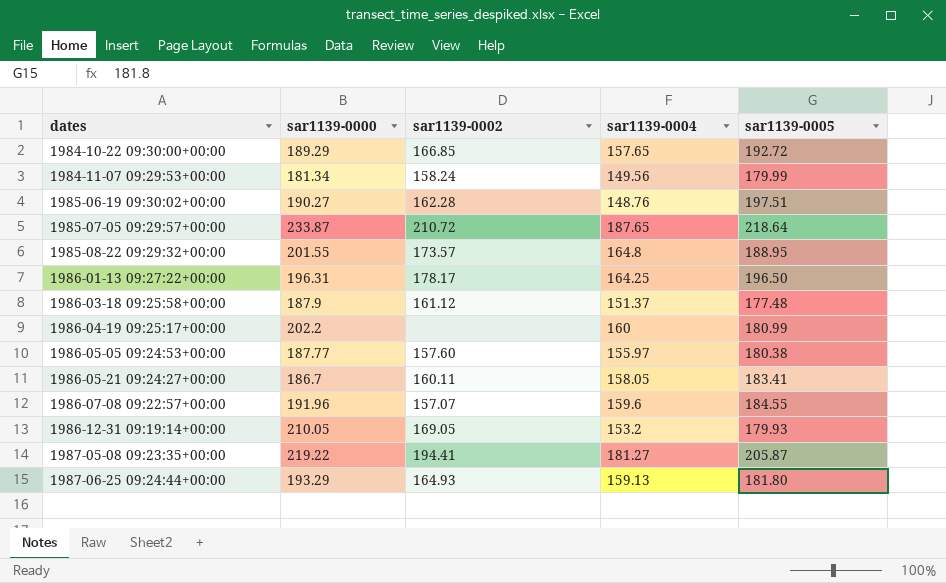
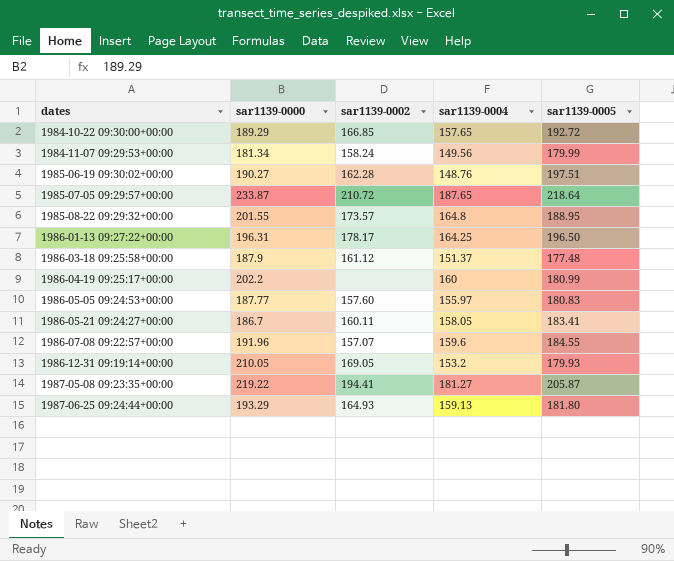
1986-05-05 09:24:53+00:00 | sar1139-0005: 180.38 -> 180.83

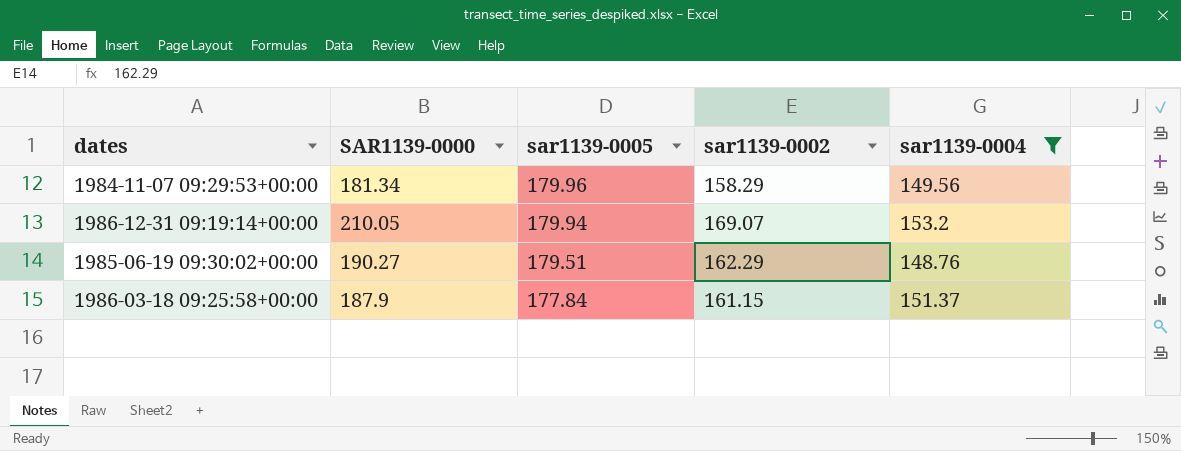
filter: none -> sar1139-0004 <= 153.2
row order: dates ascending -> sar1139-0005 descending
column name: sar1139-0000 -> SAR1139-0000
column sar1139-0005 | position: 5 -> 3
1984-11-07 09:29:53+00:00 | sar1139-0005: 179.99 -> 179.96
1984-11-07 09:29:53+00:00 | sar1139-0002: 158.24 -> 158.29
1986-12-31 09:19:14+00:00 | sar1139-0005: 179.93 -> 179.94
1986-12-31 09:19:14+00:00 | sar1139-0002: 169.05 -> 169.07
1985-06-19 09:30:02+00:00 | sar1139-0005: 197.51 -> 179.51
1985-06-19 09:30:02+00:00 | sar1139-0002: 162.28 -> 162.29
1986-03-18 09:25:58+00:00 | sar1139-0005: 177.48 -> 177.84
1986-03-18 09:25:58+00:00 | sar1139-0002: 161.12 -> 161.15

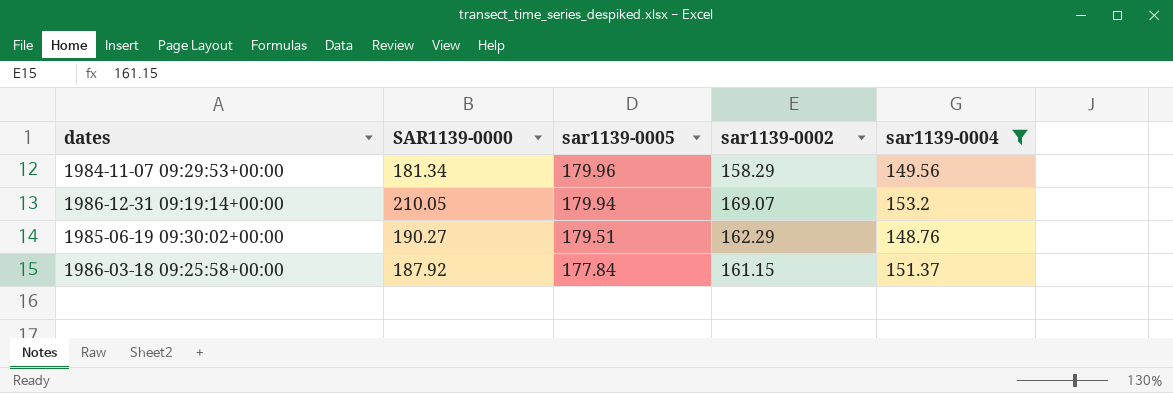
1986-03-18 09:25:58+00:00 | SAR1139-0000: 187.9 -> 187.92

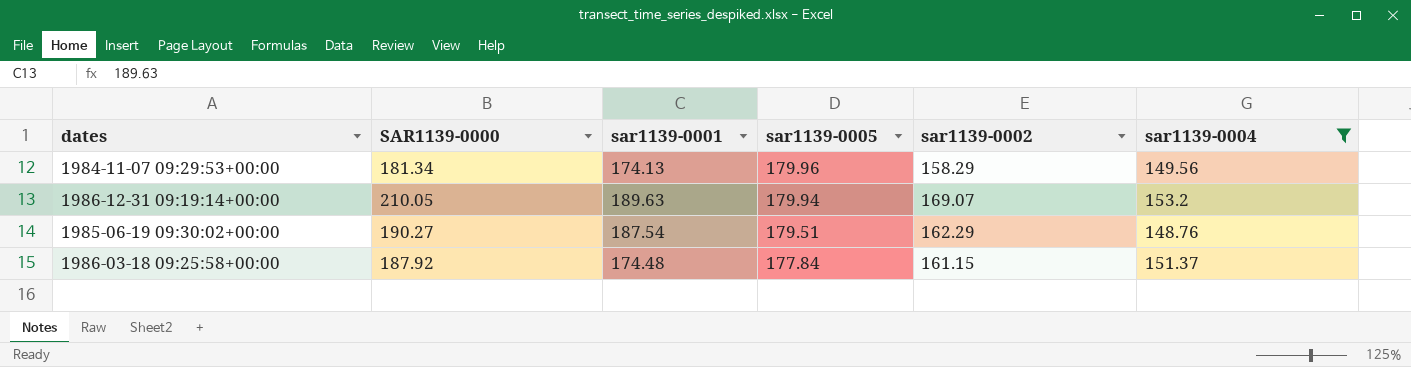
column sar1139-0001 | position: none -> 3

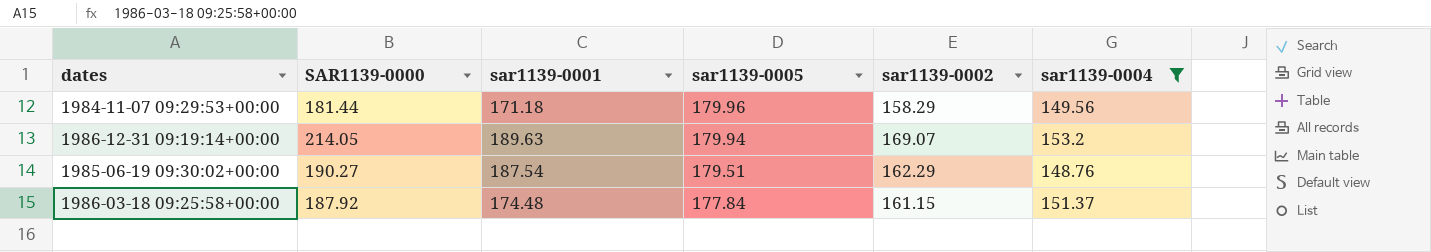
1984-11-07 09:29:53+00:00 | SAR1139-0000: 181.34 -> 181.44
1984-11-07 09:29:53+00:00 | sar1139-0001: 174.13 -> 171.18
1986-12-31 09:19:14+00:00 | SAR1139-0000: 210.05 -> 214.05

